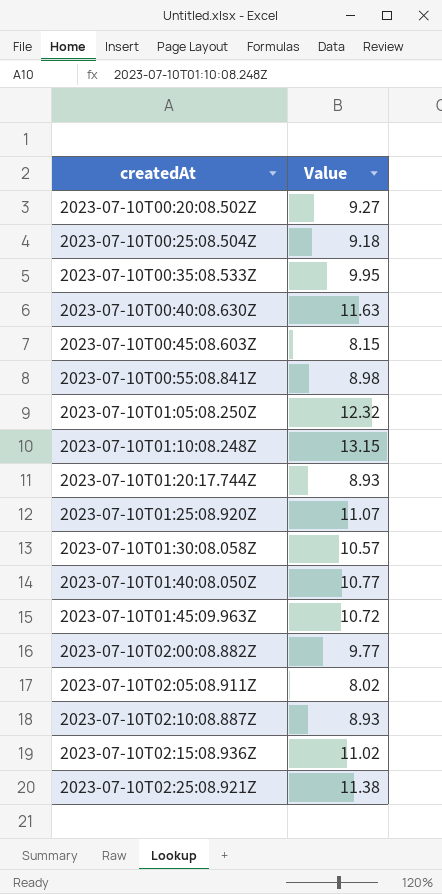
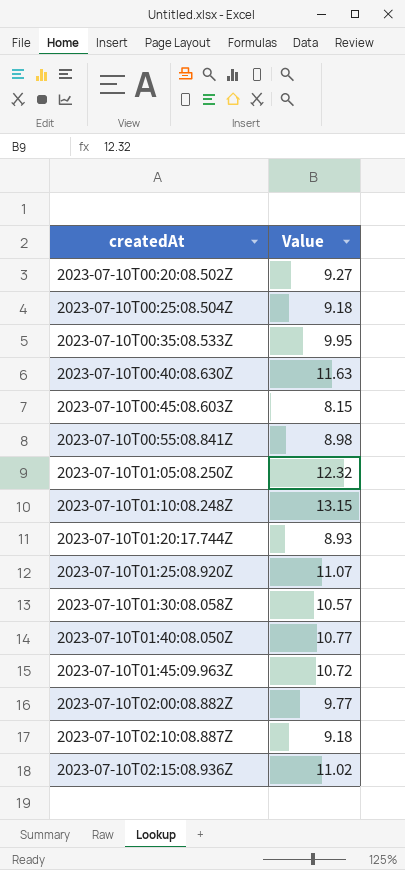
row 2023-07-10T02:05:08.911Z: 8.02 -> none
row 2023-07-10T02:25:08.921Z: 11.38 -> none
2023-07-10T02:10:08.887Z | Value: 8.93 -> 9.18

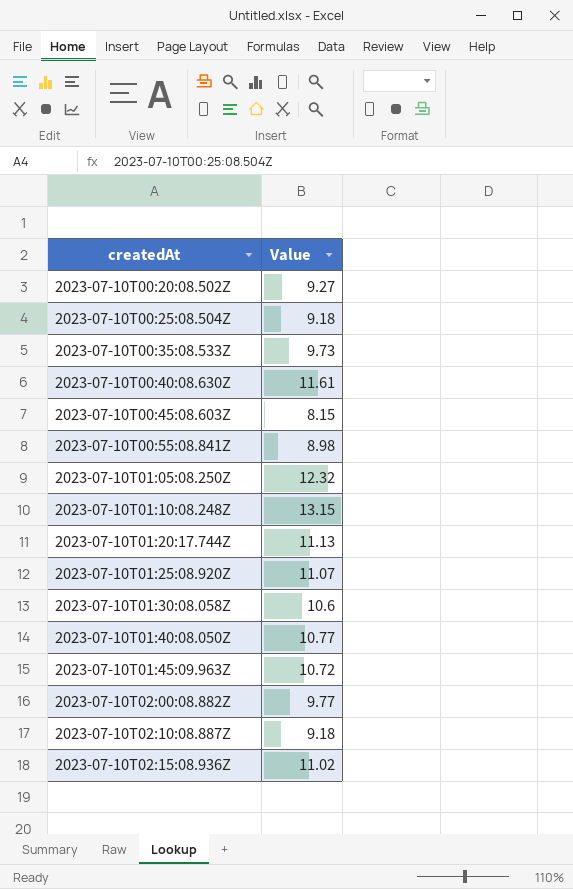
2023-07-10T00:35:08.533Z | Value: 9.95 -> 9.73
2023-07-10T00:40:08.630Z | Value: 11.63 -> 11.61
2023-07-10T01:20:17.744Z | Value: 8.93 -> 11.13
2023-07-10T01:30:08.058Z | Value: 10.57 -> 10.6

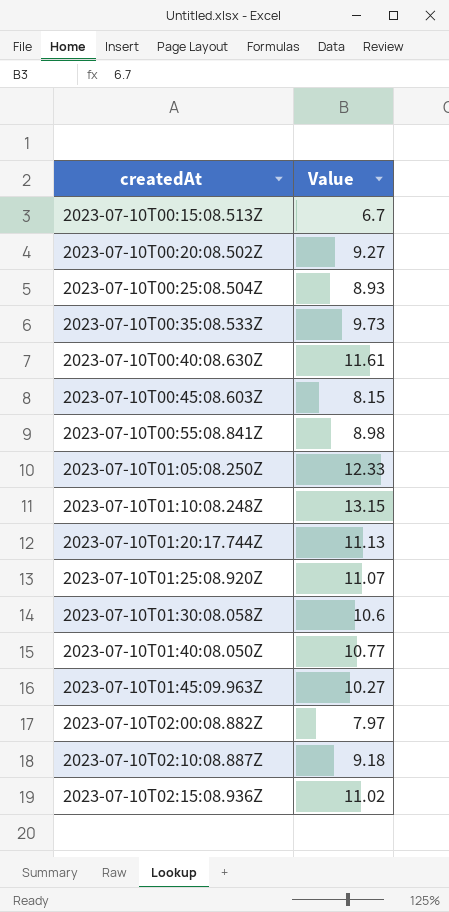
row 2023-07-10T00:15:08.513Z: none -> 6.7
2023-07-10T00:25:08.504Z | Value: 9.18 -> 8.93
2023-07-10T01:05:08.250Z | Value: 12.32 -> 12.33
2023-07-10T01:45:09.963Z | Value: 10.72 -> 10.27
2023-07-10T02:00:08.882Z | Value: 9.77 -> 7.97

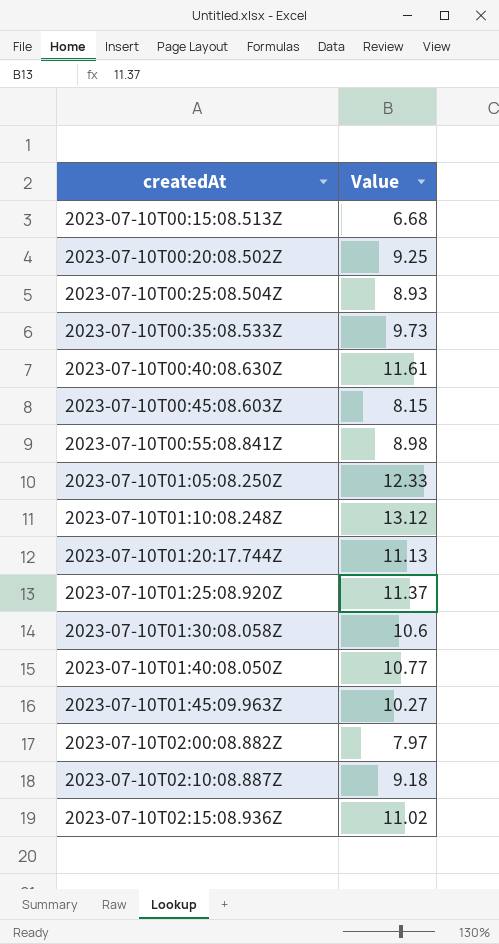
2023-07-10T00:15:08.513Z | Value: 6.7 -> 6.68
2023-07-10T00:20:08.502Z | Value: 9.27 -> 9.25
2023-07-10T01:10:08.248Z | Value: 13.15 -> 13.12
2023-07-10T01:25:08.920Z | Value: 11.07 -> 11.37

